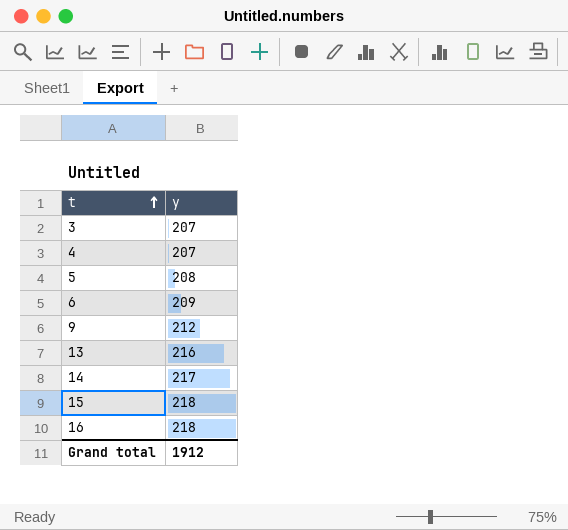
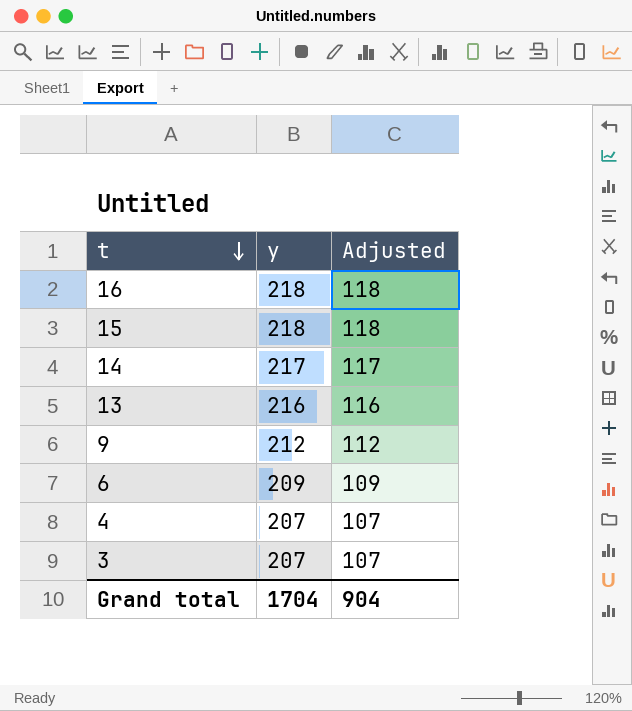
row order: t ascending -> t descending
column Adjusted | formula: none -> [y] - 100
row 5: 208 -> none
Grand total | y: 1912 -> 1704

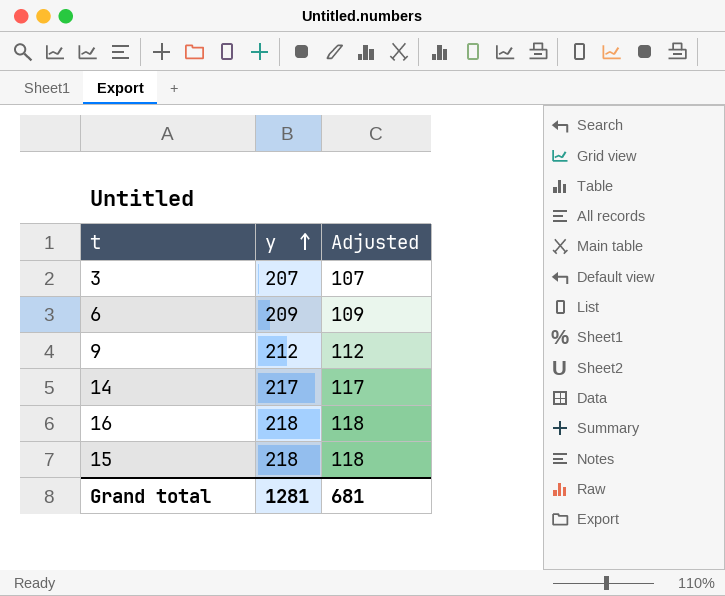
row order: t descending -> y ascending
row 13: 216 | 116 -> none
row 4: 207 | 107 -> none
Grand total | y: 1704 -> 1281
Grand total | Adjusted: 904 -> 681

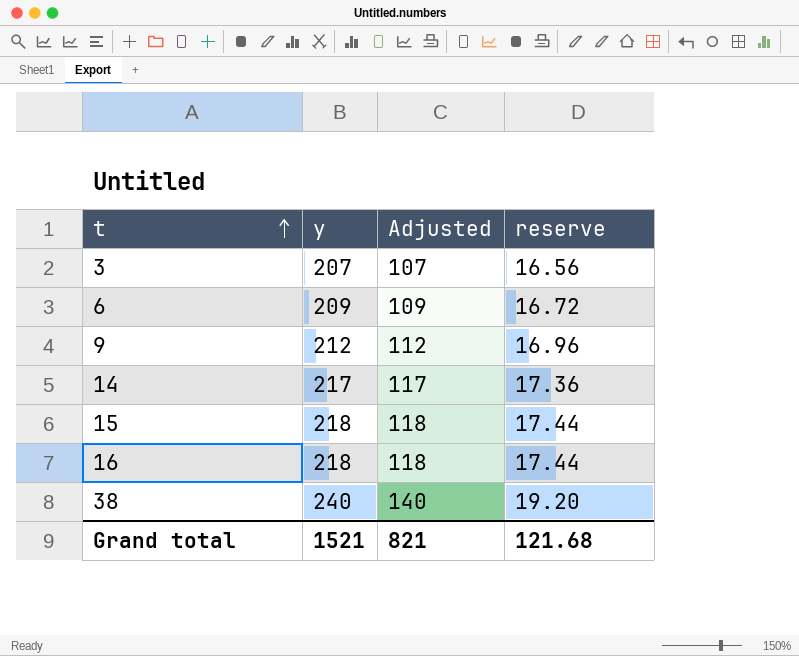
row order: y ascending -> t ascending
column reserve | formula: none -> [y] * 0.08
row 38: none -> 240 | 140 | 19.20
Grand total | y: 1281 -> 1521
Grand total | Adjusted: 681 -> 821

